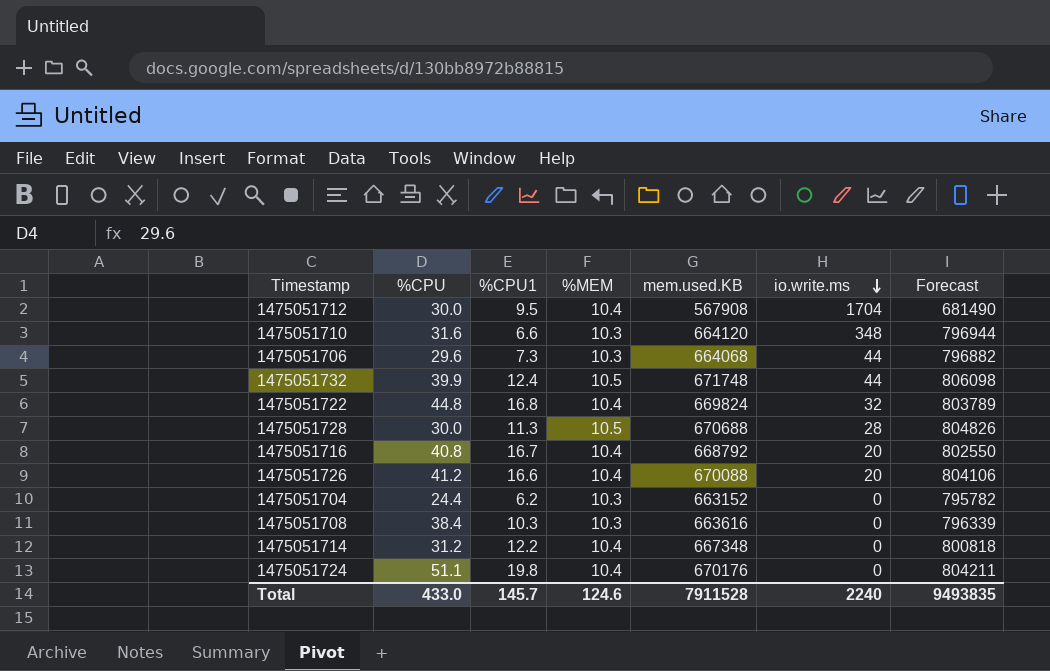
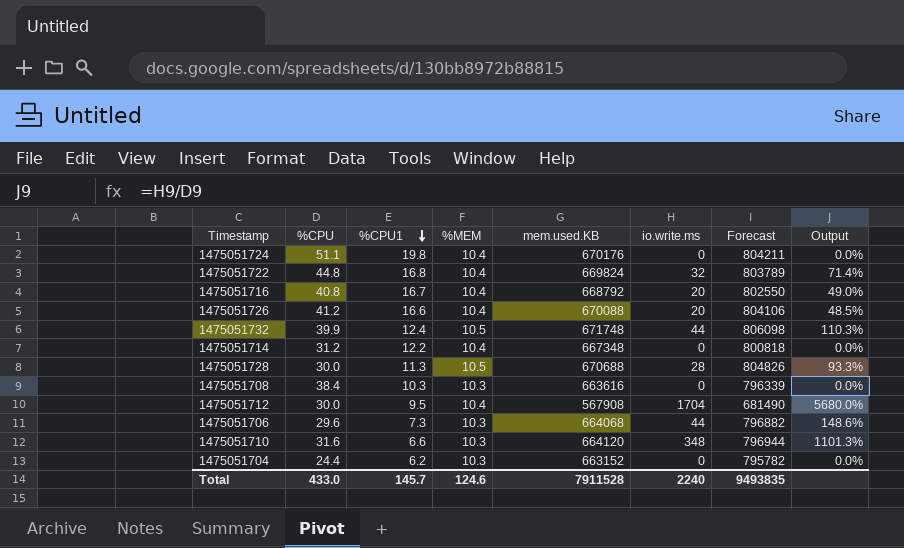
row order: io.write.ms descending -> %CPU1 descending
column Output | formula: none -> [io.write.ms] / [%CPU]

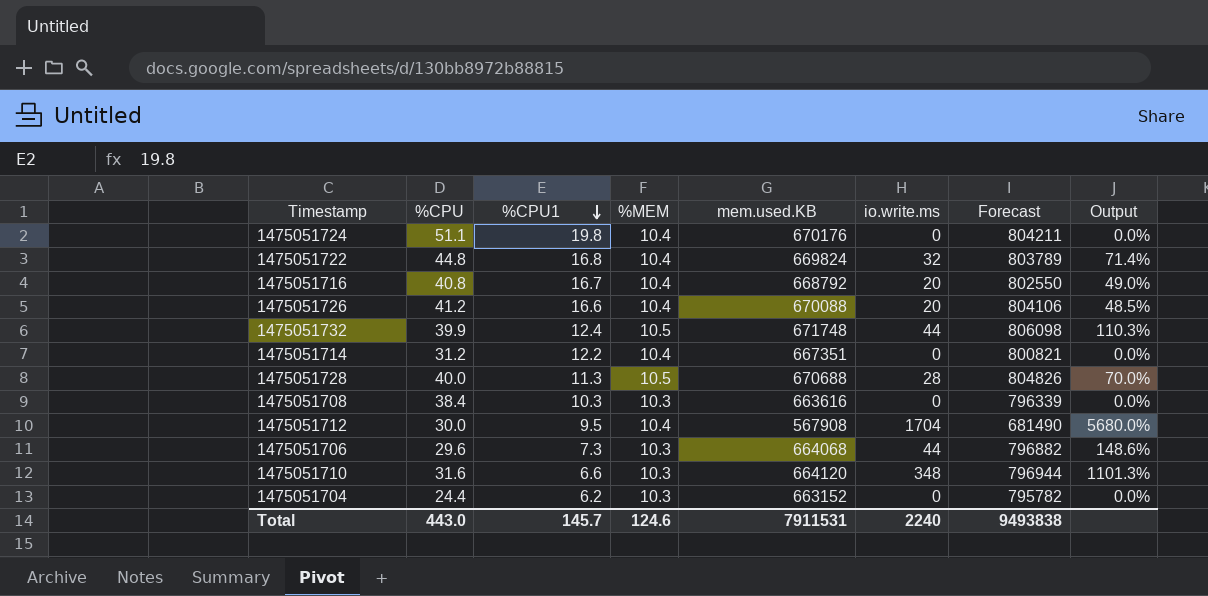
1475051714 | mem.used.KB: 667348 -> 667351
1475051714 | Forecast: 800818 -> 800821
1475051728 | %CPU: 30.0 -> 40.0
1475051728 | Output: 93.3% -> 70.0%
Total | %CPU: 433.0 -> 443.0
Total | mem.used.KB: 7911528 -> 7911531
Total | Forecast: 9493835 -> 9493838

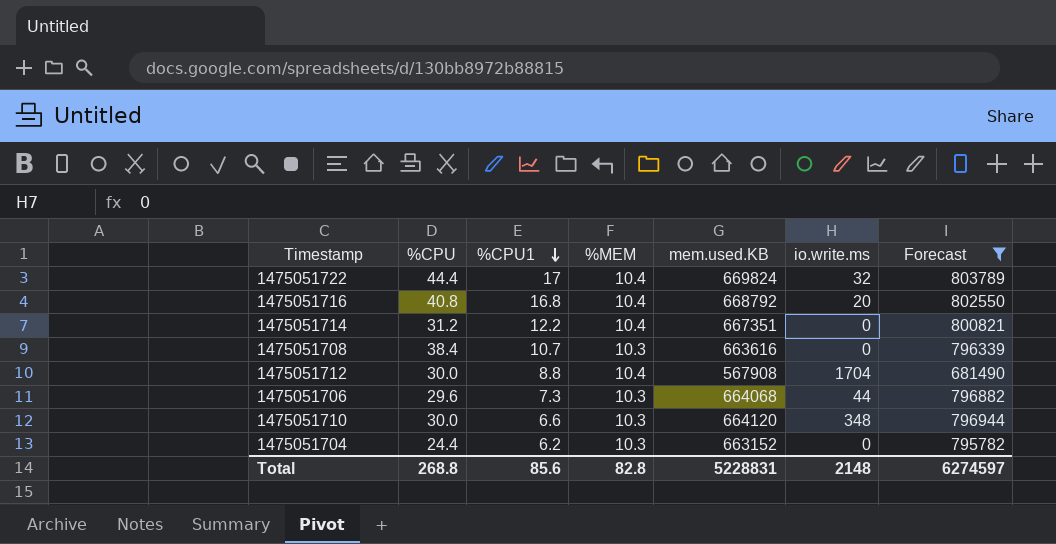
filter: none -> Forecast <= 803789
column Output | formula: [io.write.ms] / [%CPU] -> none
1475051722 | %CPU: 44.8 -> 44.4
1475051722 | %CPU1: 16.8 -> 17
1475051716 | %CPU1: 16.7 -> 16.8
1475051708 | %CPU1: 10.3 -> 10.7
1475051712 | %CPU1: 9.5 -> 8.8
1475051710 | %CPU: 31.6 -> 30.0
Total | %CPU: 443.0 -> 268.8
Total | %CPU1: 145.7 -> 85.6
Total | %MEM: 124.6 -> 82.8
Total | mem.used.KB: 7911531 -> 5228831
Total | io.write.ms: 2240 -> 2148
Total | Forecast: 9493838 -> 6274597

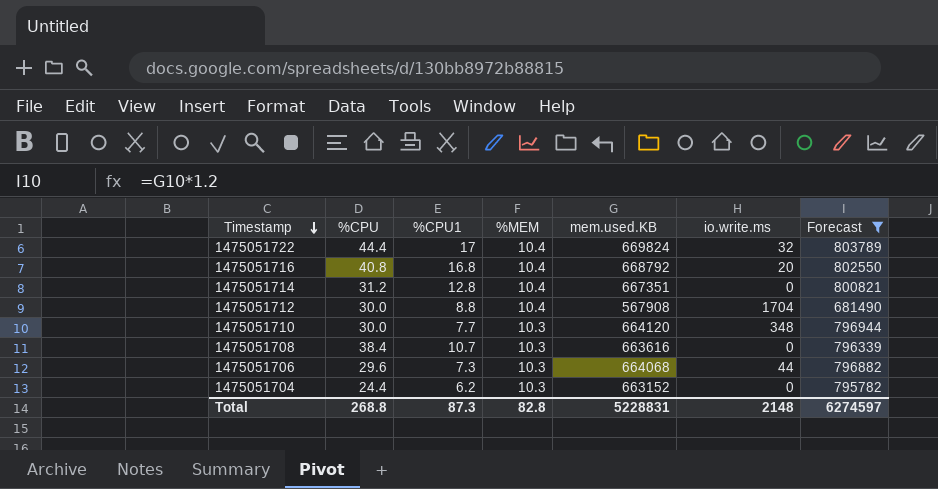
row order: %CPU1 descending -> Timestamp descending
1475051714 | %CPU1: 12.2 -> 12.8
1475051710 | %CPU1: 6.6 -> 7.7
Total | %CPU1: 85.6 -> 87.3

